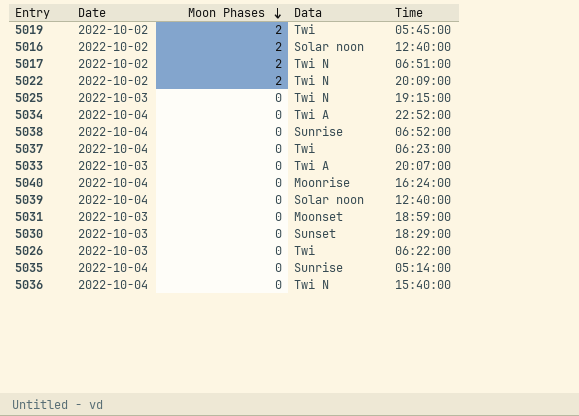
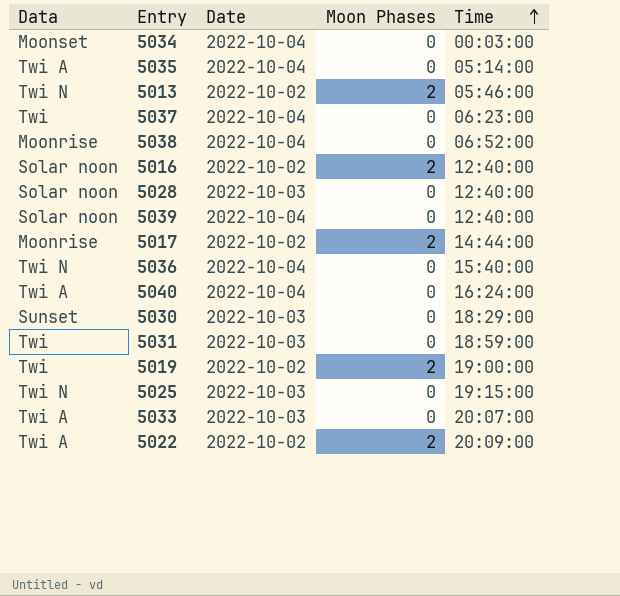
row order: Moon Phases descending -> Time ascending
column Data | position: 4 -> 1
row 5026: 2022-10-03 | 0 | Twi | 06:22:00 -> none
5034 | Data: Twi A -> Moonset
5034 | Time: 22:52:00 -> 00:03:00
5035 | Data: Sunrise -> Twi A
row 5013: none -> Twi N | 2022-10-02 | 2 | 05:46:00
5038 | Data: Sunrise -> Moonrise
row 5028: none -> Solar noon | 2022-10-03 | 0 | 12:40:00
5017 | Data: Twi N -> Moonrise
5017 | Time: 06:51:00 -> 14:44:00
5040 | Data: Moonrise -> Twi A
5031 | Data: Moonset -> Twi
5019 | Time: 05:45:00 -> 19:00:00
5022 | Data: Twi N -> Twi A

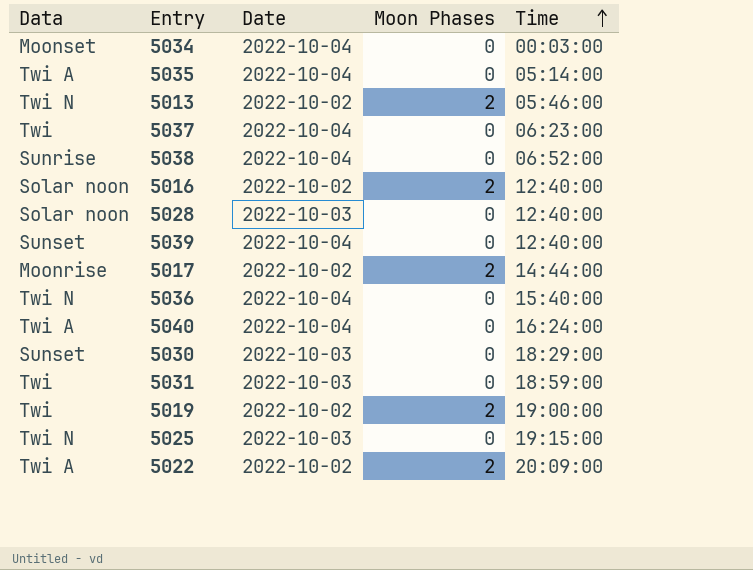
row 5033: Twi A | 2022-10-03 | 0 | 20:07:00 -> none
5038 | Data: Moonrise -> Sunrise
5039 | Data: Solar noon -> Sunset

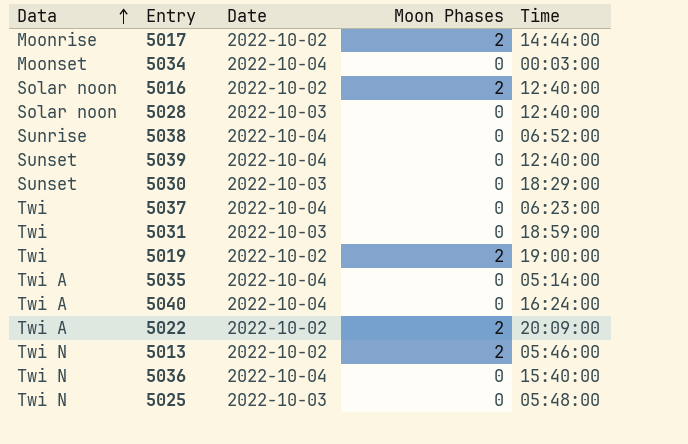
row order: Time ascending -> Data ascending
5025 | Time: 19:15:00 -> 05:48:00

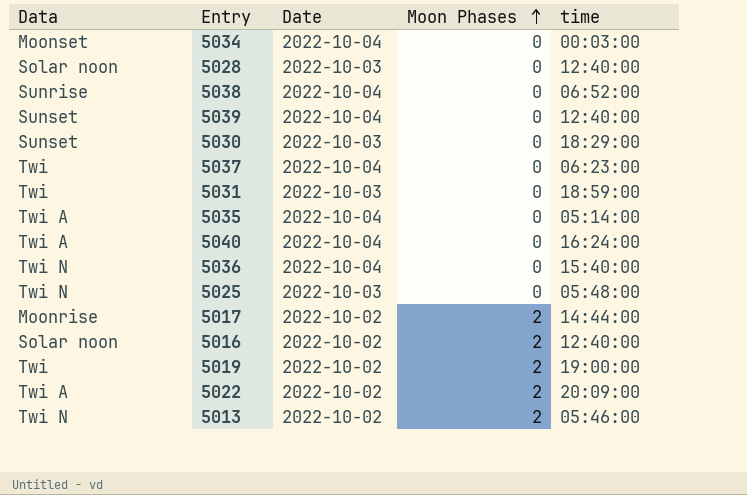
row order: Data ascending -> Moon Phases ascending
column name: Time -> time

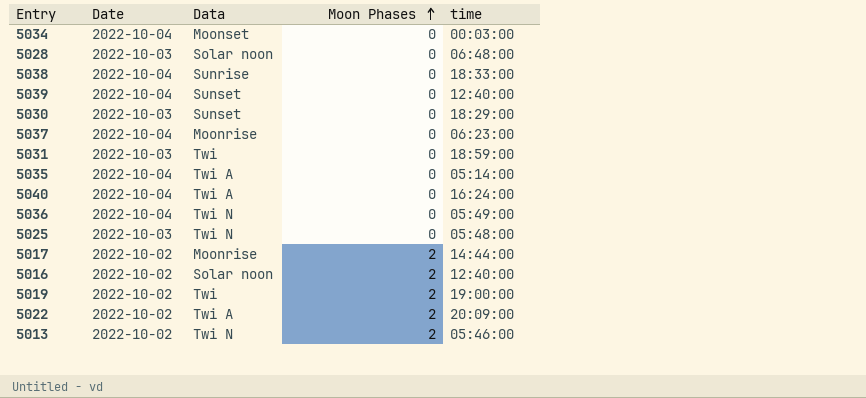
column Data | position: 1 -> 3
5028 | time: 12:40:00 -> 06:48:00
5038 | time: 06:52:00 -> 18:33:00
5037 | Data: Twi -> Moonrise
5036 | time: 15:40:00 -> 05:49:00

